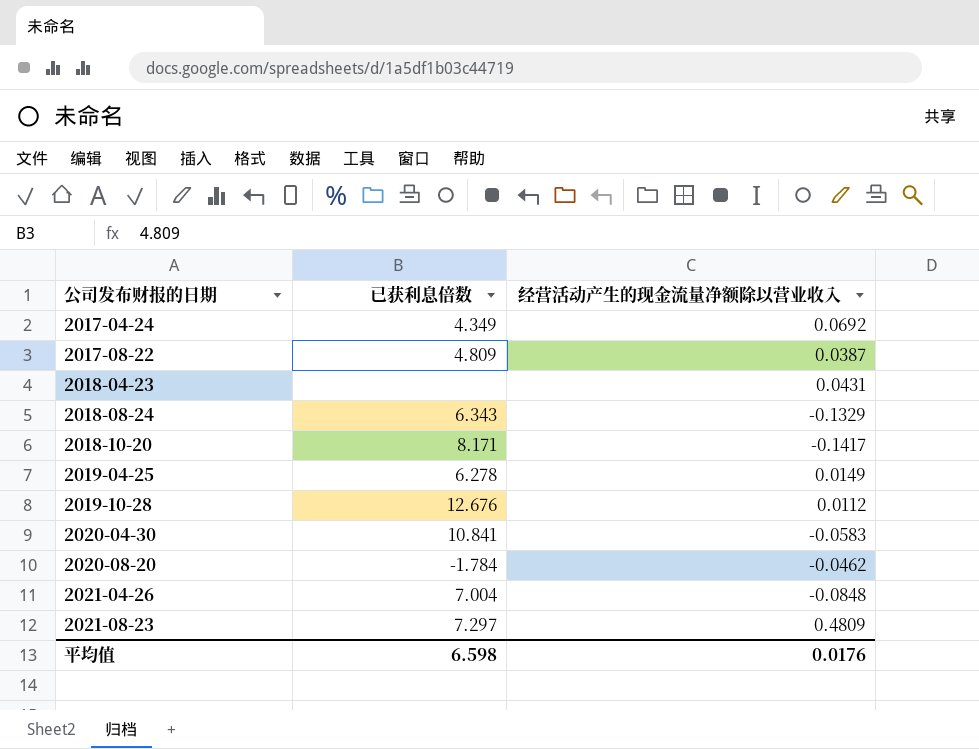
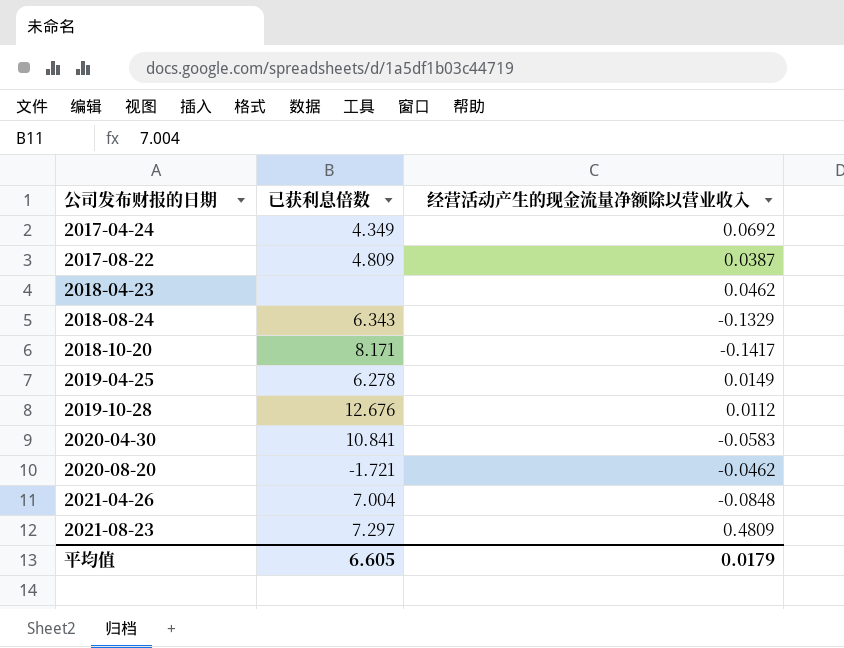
2018-04-23 | 经营活动产生的现金流量净额除以营业收入: 0.0431 -> 0.0462
2020-08-20 | 已获利息倍数: -1.784 -> -1.721
平均值 | 已获利息倍数: 6.598 -> 6.605
平均值 | 经营活动产生的现金流量净额除以营业收入: 0.0176 -> 0.0179

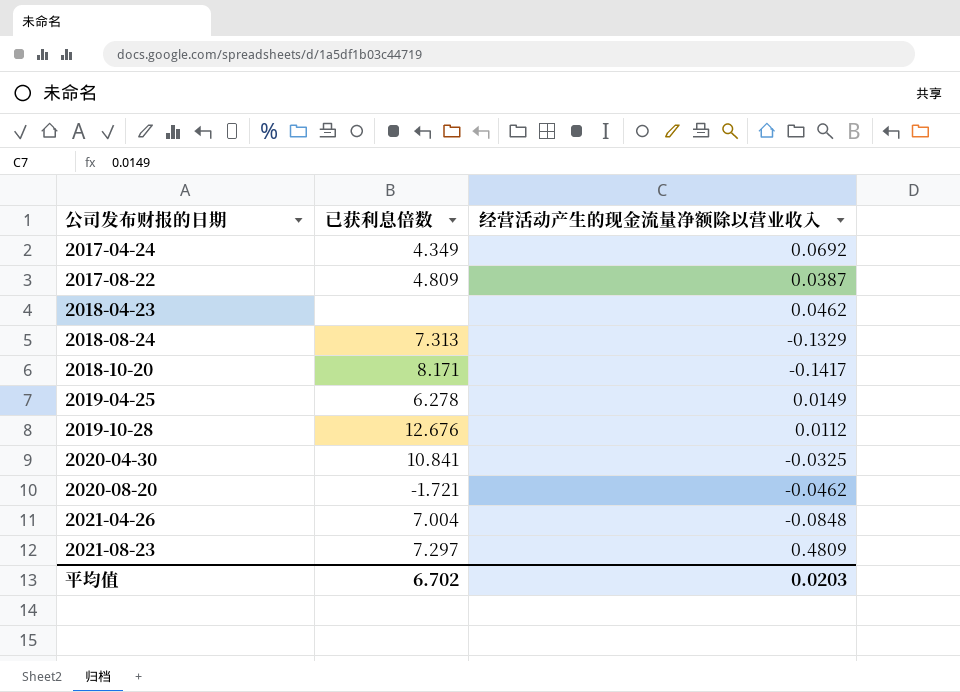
2018-08-24 | 已获利息倍数: 6.343 -> 7.313
2020-04-30 | 经营活动产生的现金流量净额除以营业收入: -0.0583 -> -0.0325
平均值 | 已获利息倍数: 6.605 -> 6.702
平均值 | 经营活动产生的现金流量净额除以营业收入: 0.0179 -> 0.0203

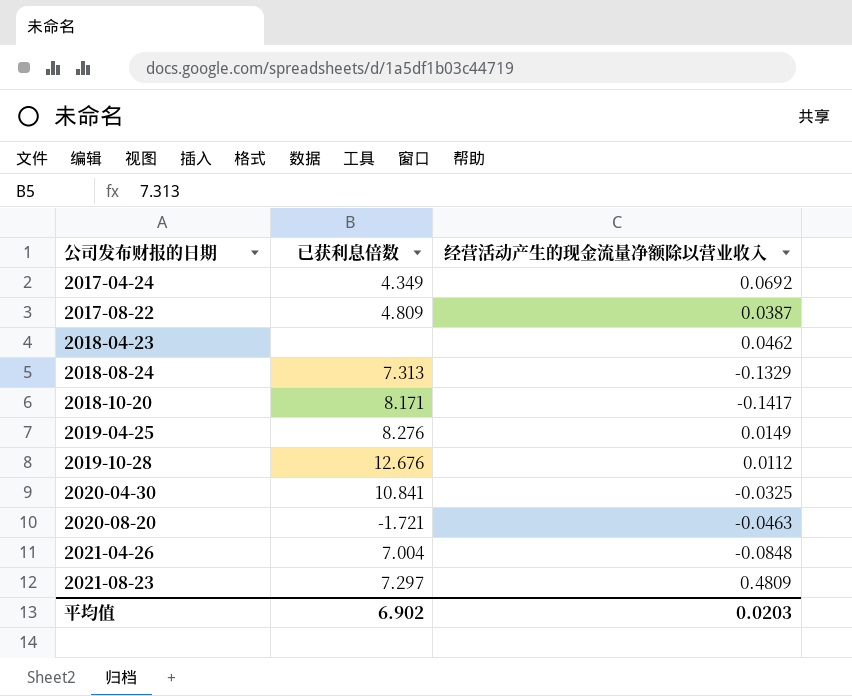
2019-04-25 | 已获利息倍数: 6.278 -> 8.276
2020-08-20 | 经营活动产生的现金流量净额除以营业收入: -0.0462 -> -0.0463
平均值 | 已获利息倍数: 6.702 -> 6.902

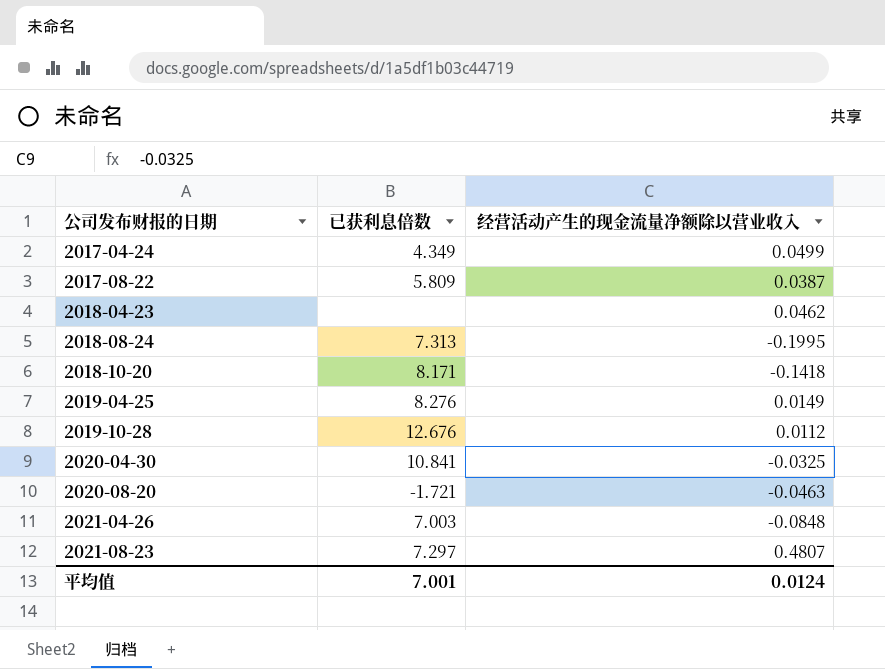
2017-04-24 | 经营活动产生的现金流量净额除以营业收入: 0.0692 -> 0.0499
2017-08-22 | 已获利息倍数: 4.809 -> 5.809
2018-08-24 | 经营活动产生的现金流量净额除以营业收入: -0.1329 -> -0.1995
2018-10-20 | 经营活动产生的现金流量净额除以营业收入: -0.1417 -> -0.1418
2021-04-26 | 已获利息倍数: 7.004 -> 7.003
2021-08-23 | 经营活动产生的现金流量净额除以营业收入: 0.4809 -> 0.4807
平均值 | 已获利息倍数: 6.902 -> 7.001
平均值 | 经营活动产生的现金流量净额除以营业收入: 0.0203 -> 0.0124

